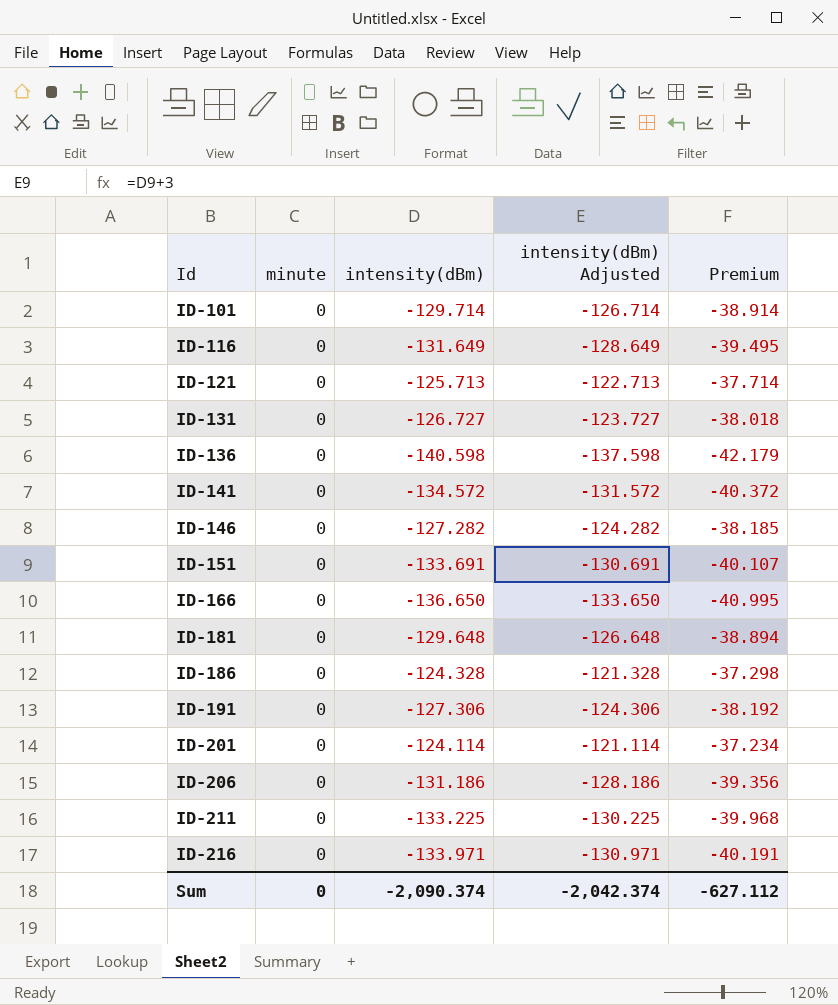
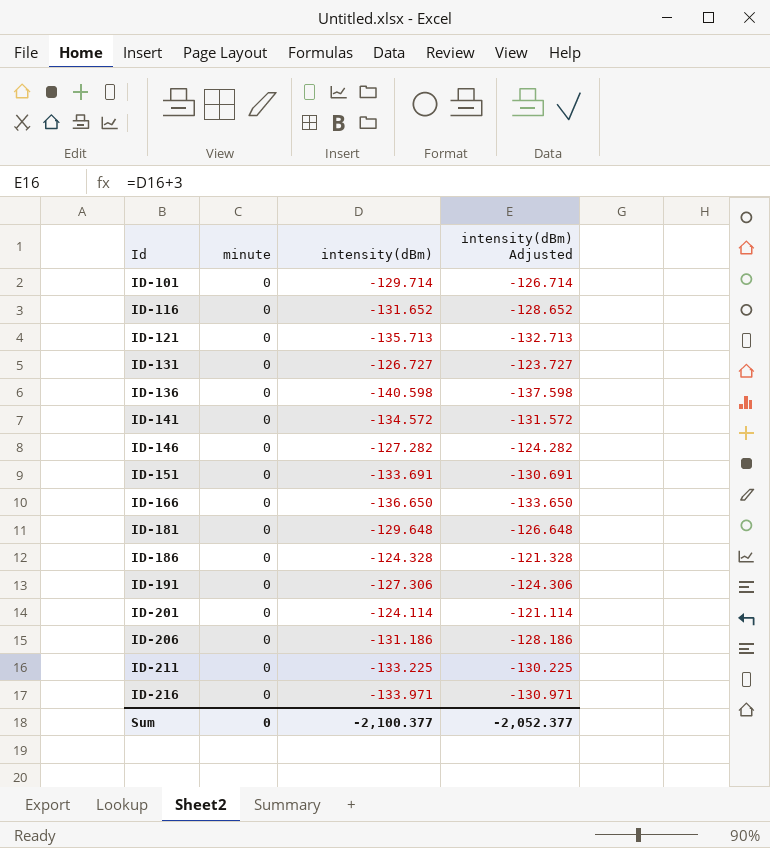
column Premium | formula: [intensity(dBm)] * 0.3 -> none
ID-116 | intensity(dBm): -131.649 -> -131.652
ID-116 | intensity(dBm) Adjusted: -128.649 -> -128.652
ID-121 | intensity(dBm): -125.713 -> -135.713
ID-121 | intensity(dBm) Adjusted: -122.713 -> -132.713
Sum | intensity(dBm): -2,090.374 -> -2,100.377
Sum | intensity(dBm) Adjusted: -2,042.374 -> -2,052.377

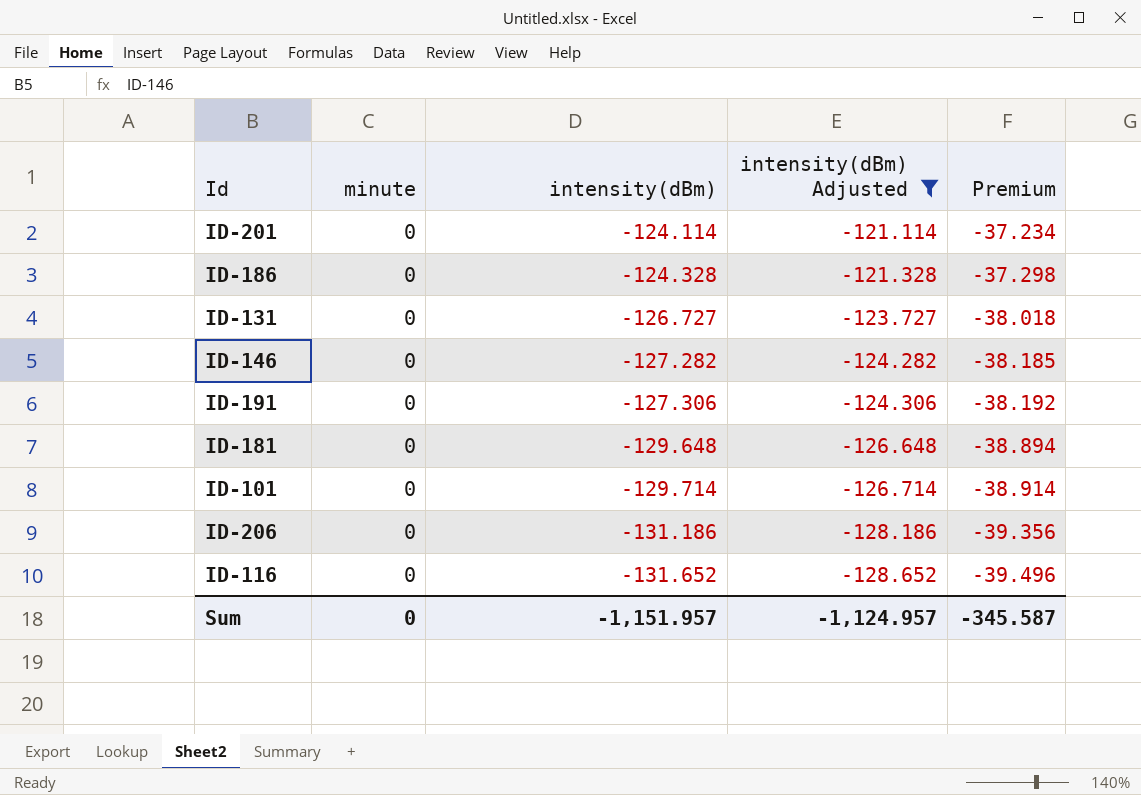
filter: none -> intensity(dBm) Adjusted >= -128.652
row order: Id ascending -> intensity(dBm) descending
column Premium | formula: none -> [intensity(dBm)] * 0.3
Sum | intensity(dBm): -2,100.377 -> -1,151.957
Sum | intensity(dBm) Adjusted: -2,052.377 -> -1,124.957

